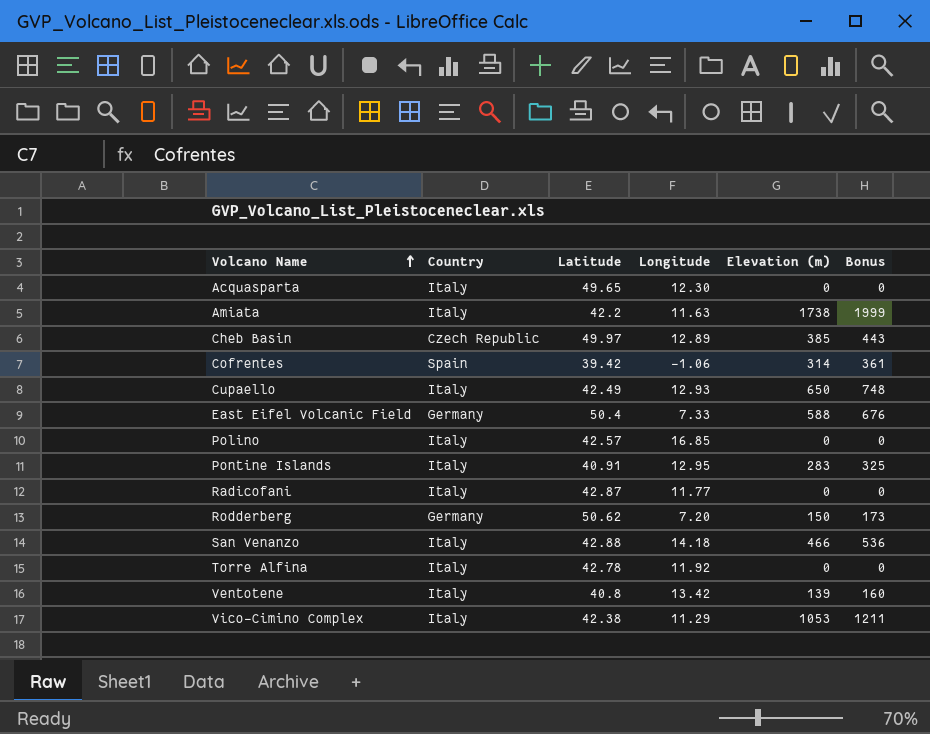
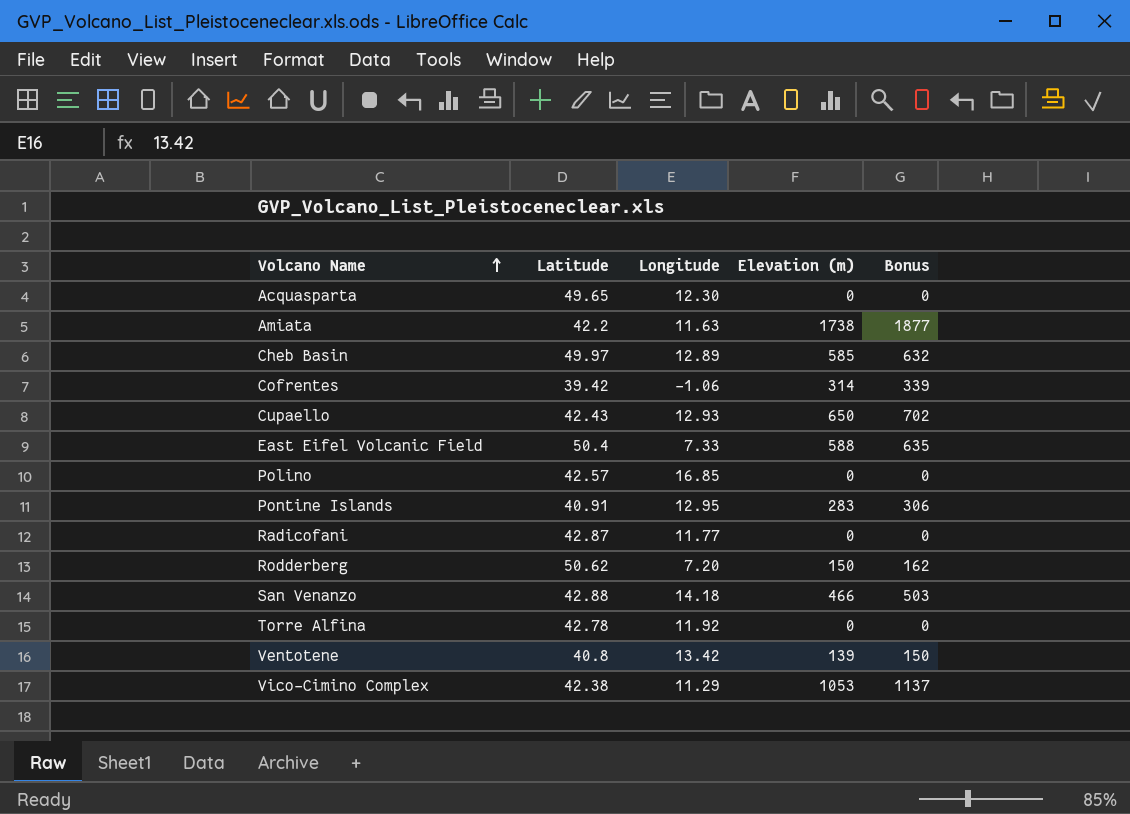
column Country | position: 2 -> none
column Bonus | formula: [Elevation (m)] * 1.15 -> [Elevation (m)] * 1.08
Cheb Basin | Elevation (m): 385 -> 585
Cupaello | Latitude: 42.49 -> 42.43

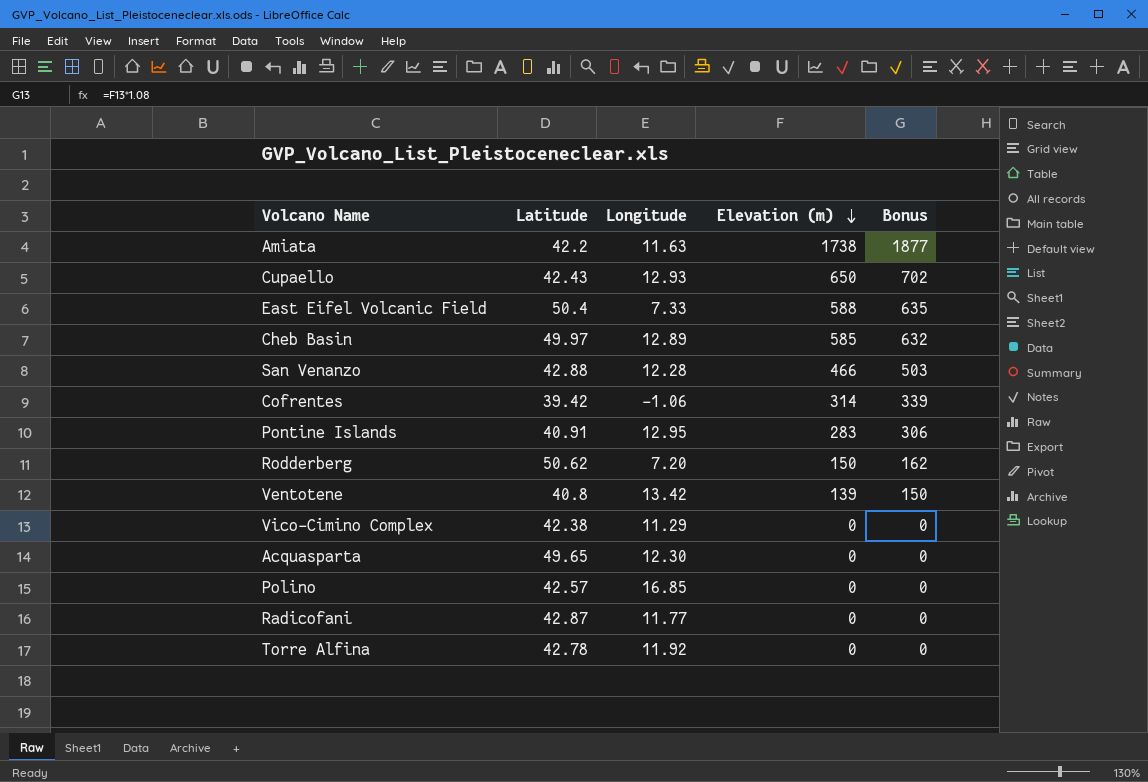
row order: Volcano Name ascending -> Elevation (m) descending
San Venanzo | Longitude: 14.18 -> 12.28
Vico-Cimino Complex | Elevation (m): 1053 -> 0
Vico-Cimino Complex | Bonus: 1137 -> 0

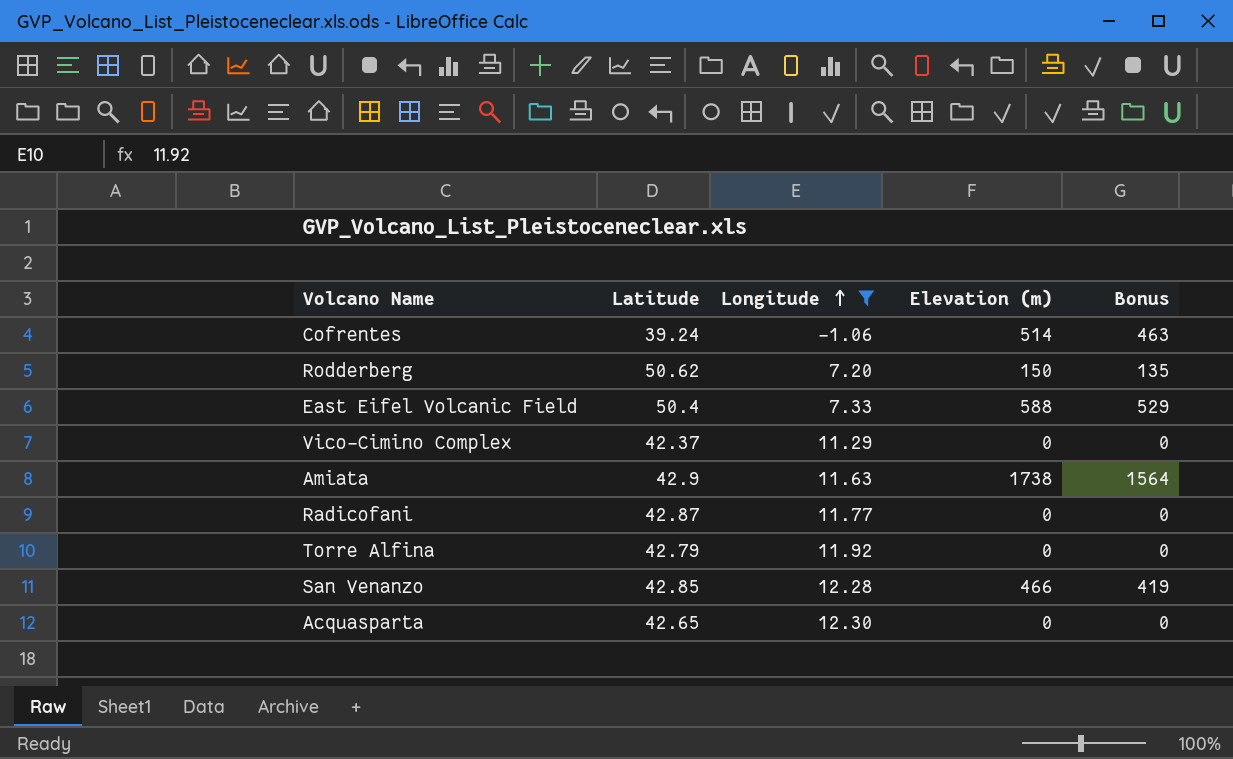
filter: none -> Longitude <= 12.30
row order: Elevation (m) descending -> Longitude ascending
column Bonus | formula: [Elevation (m)] * 1.08 -> [Elevation (m)] * 0.9
Cofrentes | Latitude: 39.42 -> 39.24
Cofrentes | Elevation (m): 314 -> 514
Vico-Cimino Complex | Latitude: 42.38 -> 42.37
Amiata | Latitude: 42.2 -> 42.9
Torre Alfina | Latitude: 42.78 -> 42.79
San Venanzo | Latitude: 42.88 -> 42.85
Acquasparta | Latitude: 49.65 -> 42.65

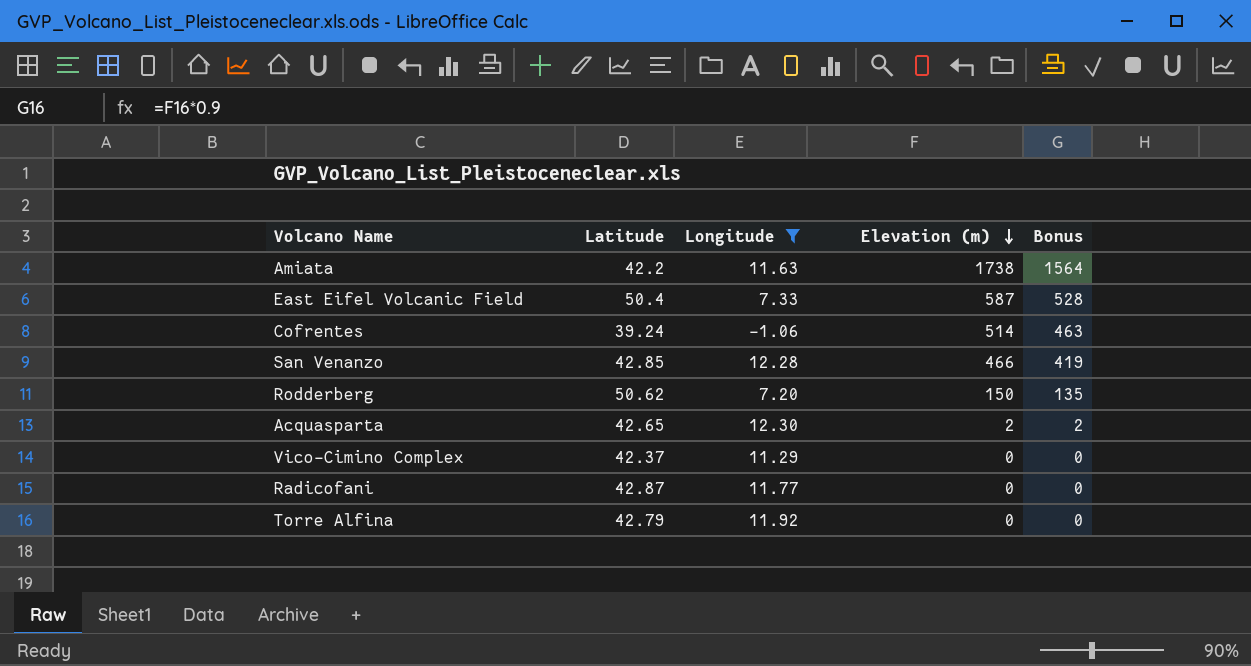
row order: Longitude ascending -> Elevation (m) descending
Amiata | Latitude: 42.9 -> 42.2
East Eifel Volcanic Field | Elevation (m): 588 -> 587
East Eifel Volcanic Field | Bonus: 529 -> 528
Acquasparta | Elevation (m): 0 -> 2
Acquasparta | Bonus: 0 -> 2

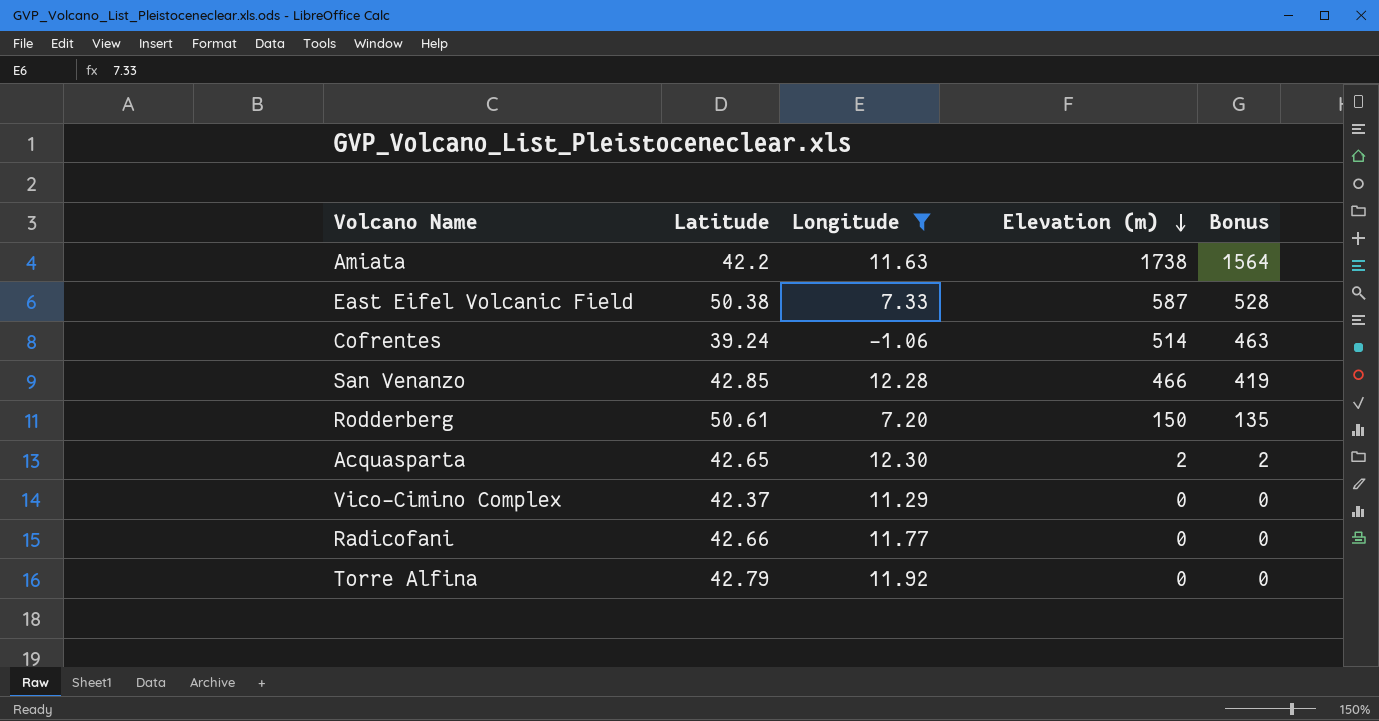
East Eifel Volcanic Field | Latitude: 50.4 -> 50.38
Rodderberg | Latitude: 50.62 -> 50.61
Radicofani | Latitude: 42.87 -> 42.66

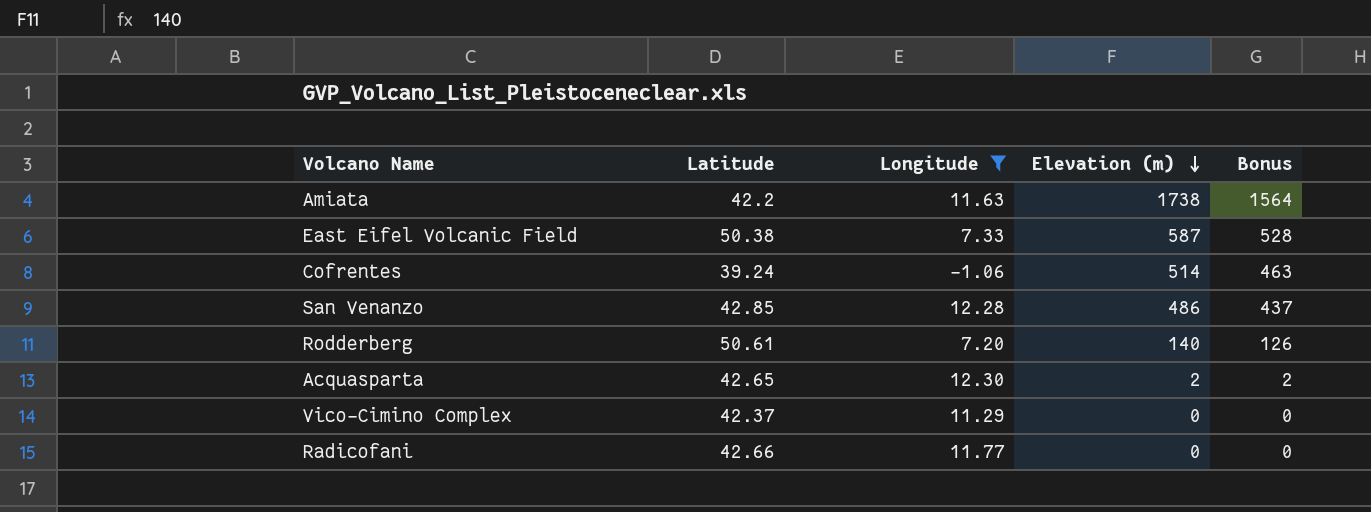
row Torre Alfina: 42.79 | 11.92 | 0 | 0 -> none
San Venanzo | Elevation (m): 466 -> 486
San Venanzo | Bonus: 419 -> 437
Rodderberg | Elevation (m): 150 -> 140
Rodderberg | Bonus: 135 -> 126

